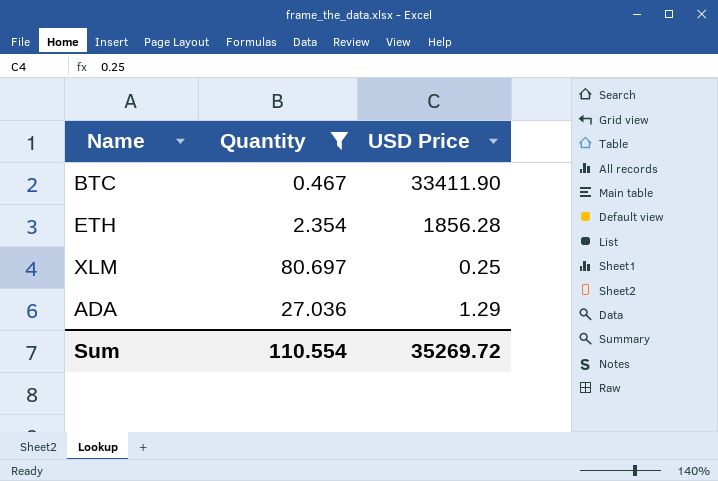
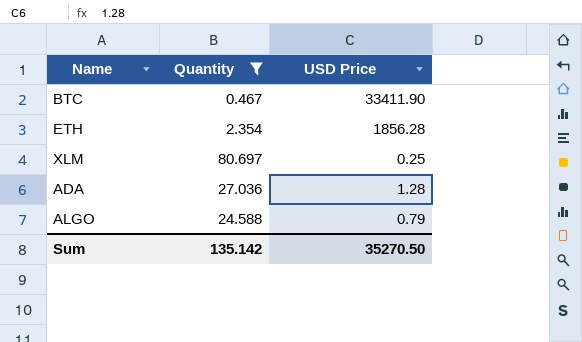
ADA | USD Price: 1.29 -> 1.28
row ALGO: none -> 24.588 | 0.79
Sum | Quantity: 110.554 -> 135.142
Sum | USD Price: 35269.72 -> 35270.50

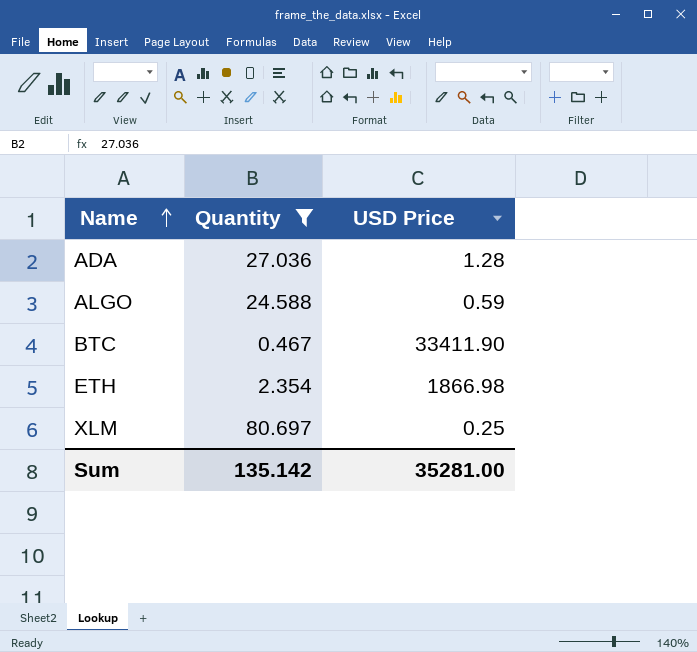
row order: none -> Name ascending
ALGO | USD Price: 0.79 -> 0.59
ETH | USD Price: 1856.28 -> 1866.98
Sum | USD Price: 35270.50 -> 35281.00

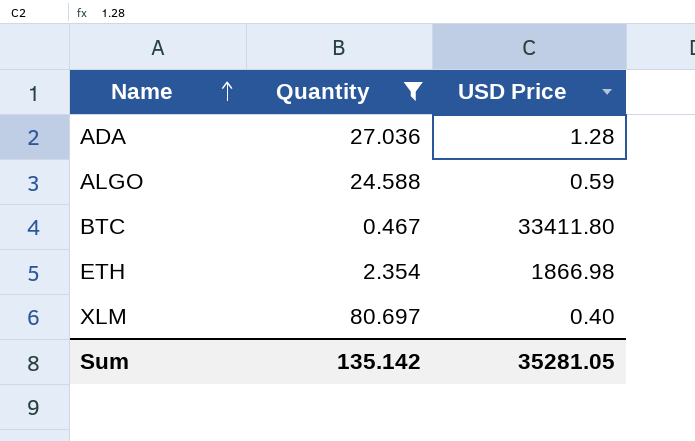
BTC | USD Price: 33411.90 -> 33411.80
XLM | USD Price: 0.25 -> 0.40
Sum | USD Price: 35281.00 -> 35281.05

